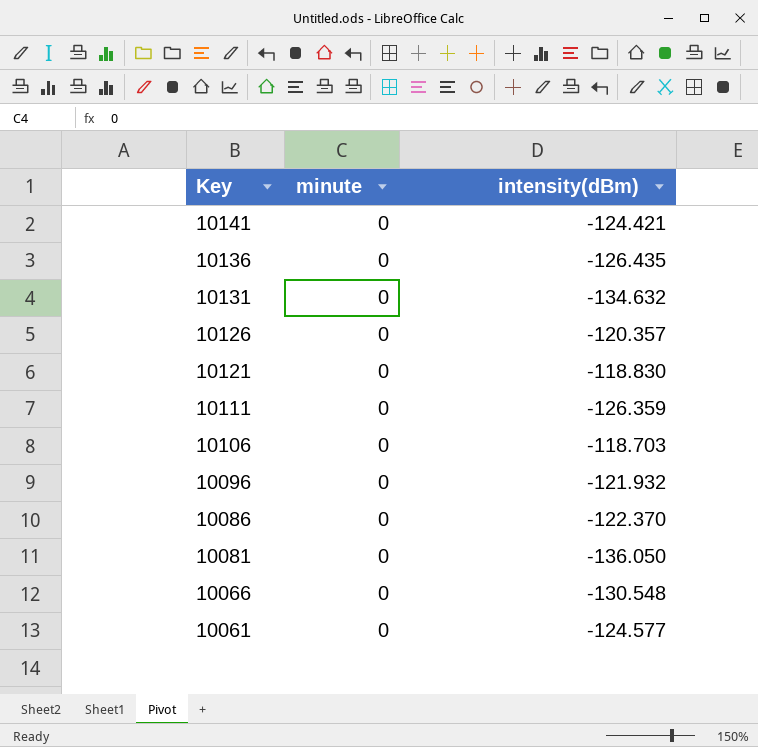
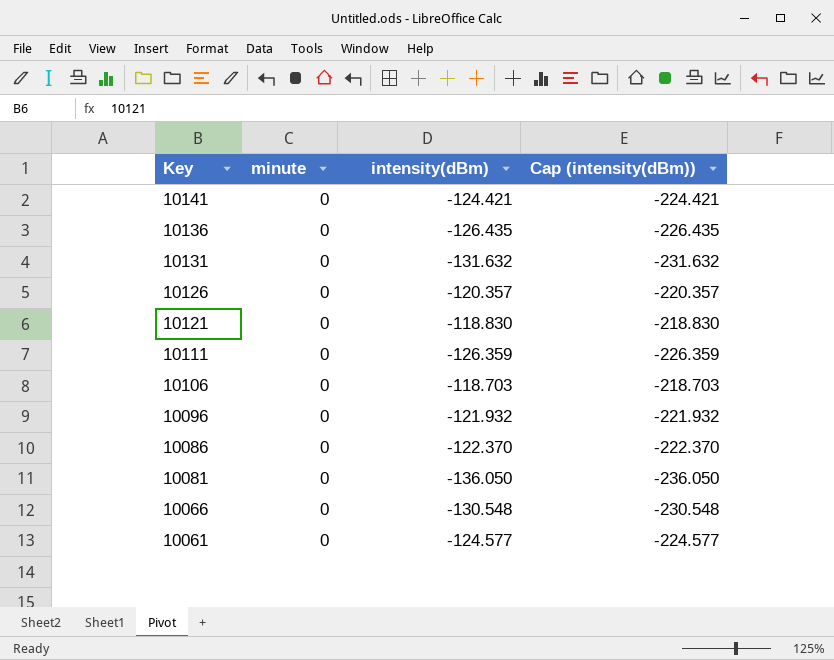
column Cap (intensity(dBm)) | formula: none -> [intensity(dBm)] - 100
10131 | intensity(dBm): -134.632 -> -131.632

